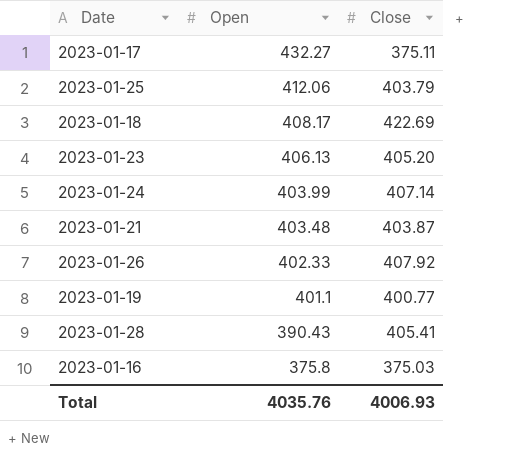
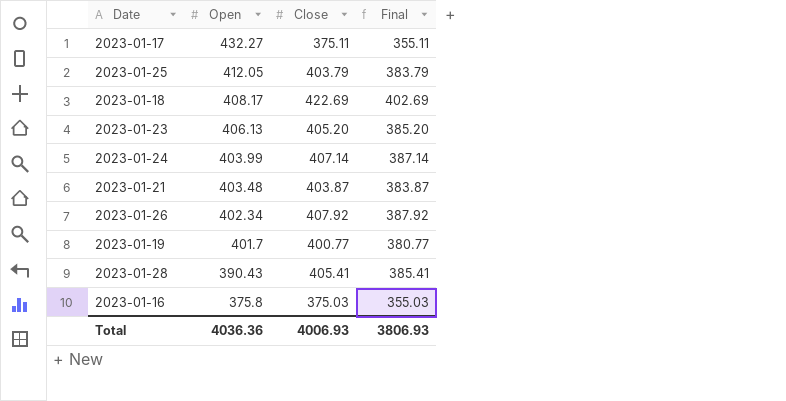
column Final | formula: none -> [Close] - 20
2023-01-25 | Open: 412.06 -> 412.05
2023-01-26 | Open: 402.33 -> 402.34
2023-01-19 | Open: 401.1 -> 401.7
Total | Open: 4035.76 -> 4036.36

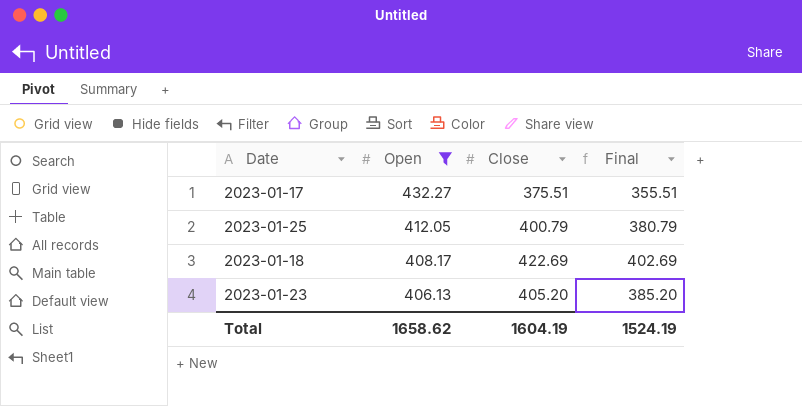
filter: none -> Open >= 406.13
2023-01-17 | Close: 375.11 -> 375.51
2023-01-17 | Final: 355.11 -> 355.51
2023-01-25 | Close: 403.79 -> 400.79
2023-01-25 | Final: 383.79 -> 380.79
Total | Open: 4036.36 -> 1658.62
Total | Close: 4006.93 -> 1604.19
Total | Final: 3806.93 -> 1524.19

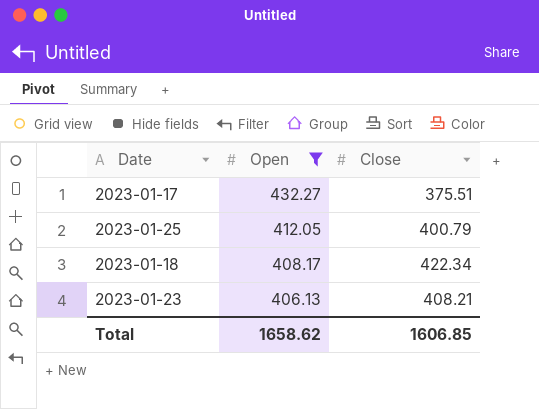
column Final | formula: [Close] - 20 -> none
2023-01-18 | Close: 422.69 -> 422.34
2023-01-23 | Close: 405.20 -> 408.21
Total | Close: 1604.19 -> 1606.85

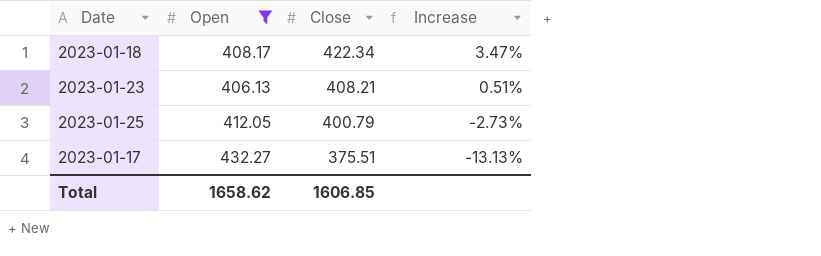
row order: Open descending -> Close descending
column Increase | formula: none -> ([Close] - [Open]) / [Open]

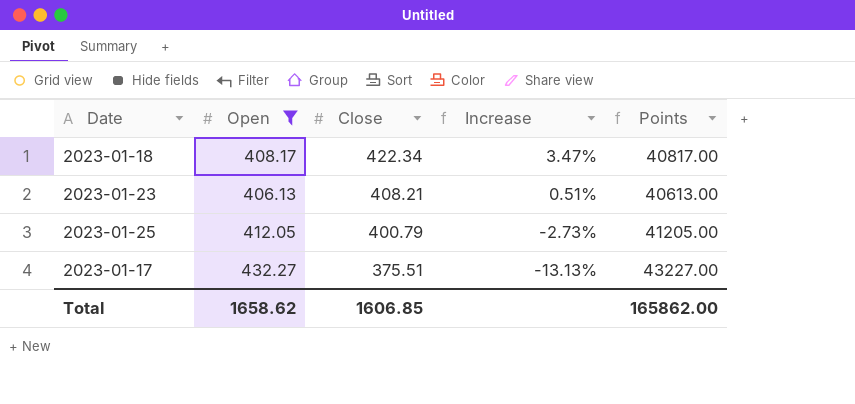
column Points | formula: none -> [Open] * 100

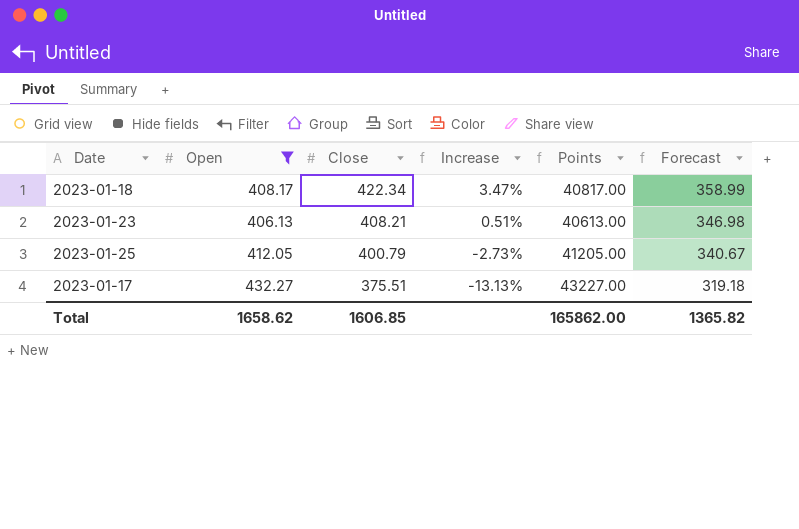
column Forecast | formula: none -> [Close] * 0.85

